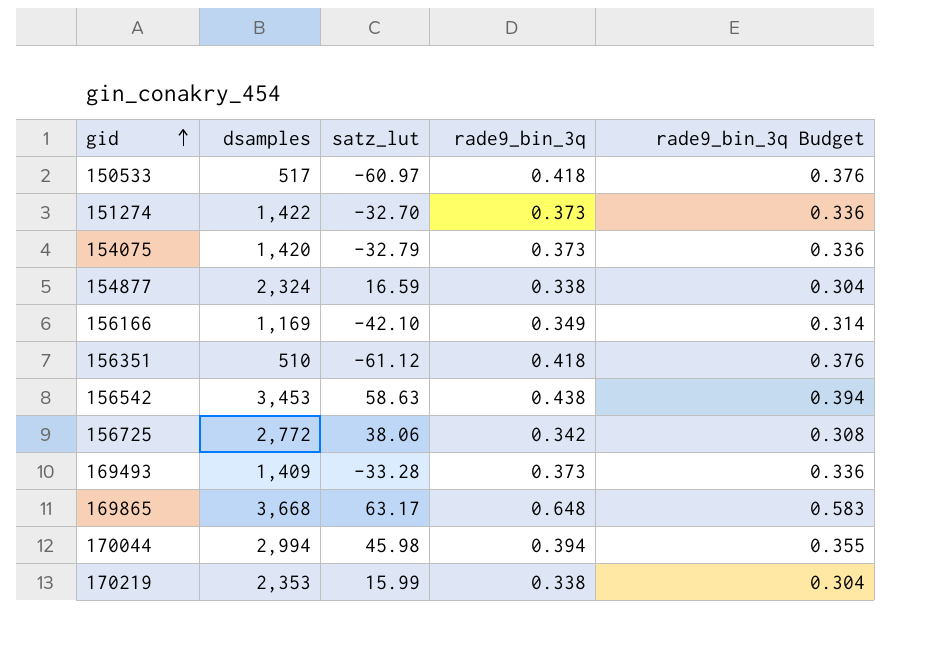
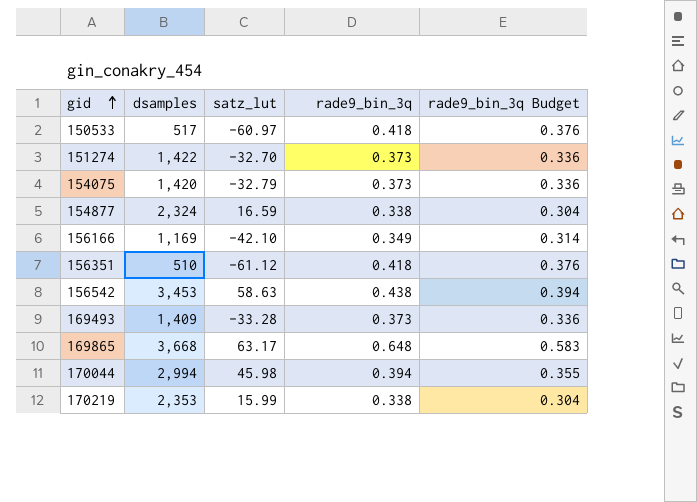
row 156725: 2,772 | 38.06 | 0.342 | 0.308 -> none

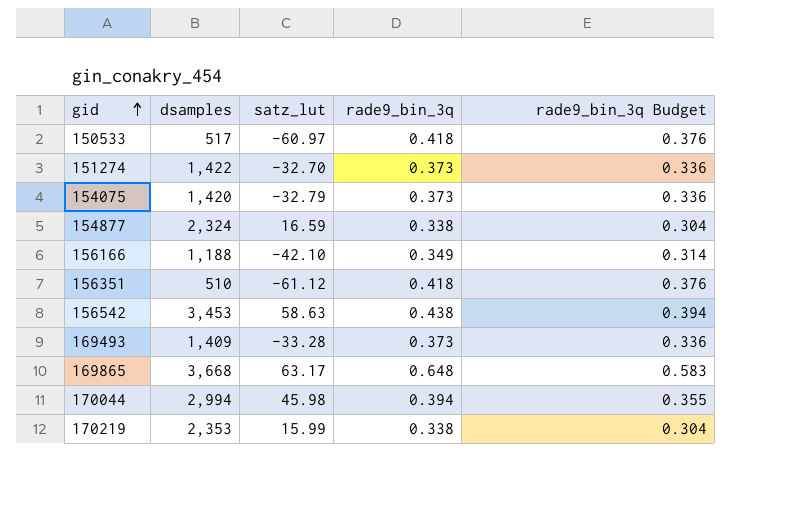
156166 | dsamples: 1,169 -> 1,188

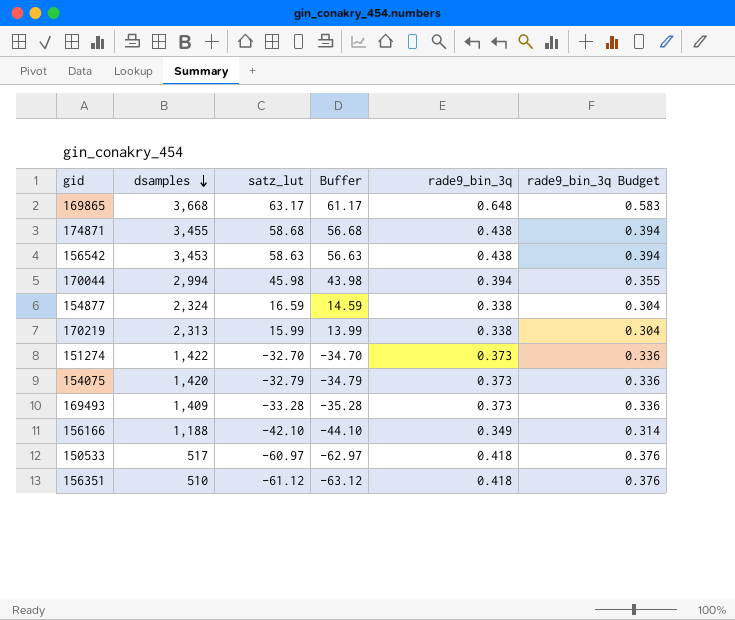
row order: gid ascending -> dsamples descending
column Buffer | formula: none -> [satz_lut] - 2
row 174871: none -> 3,455 | 58.68 | 56.68 | 0.438 | 0.394
170219 | dsamples: 2,353 -> 2,313

